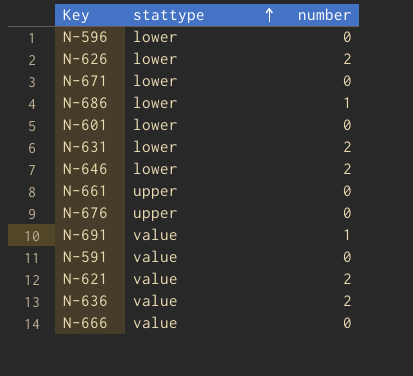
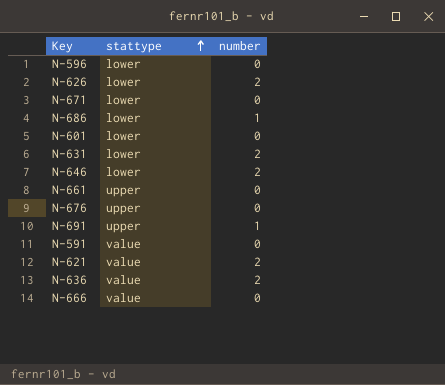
N-691 | stattype: value -> upper

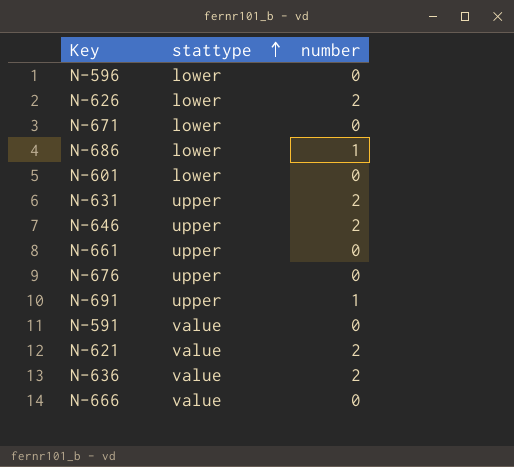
N-631 | stattype: lower -> upper
N-646 | stattype: lower -> upper

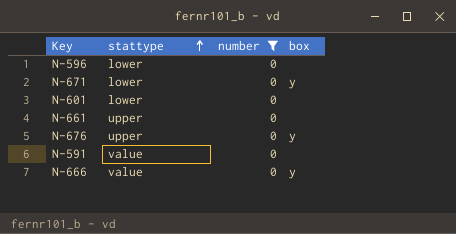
filter: none -> number = 0
column box | position: none -> 4

